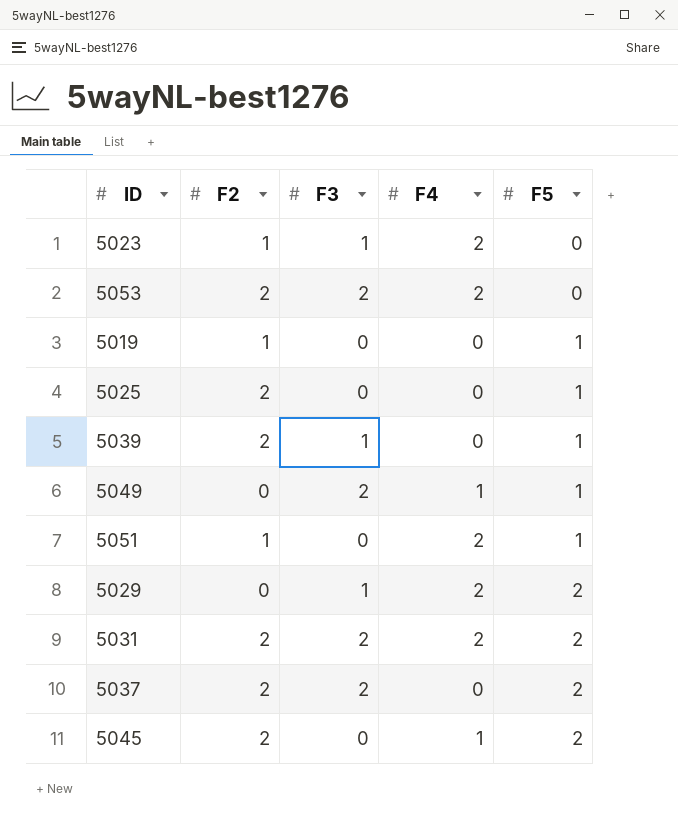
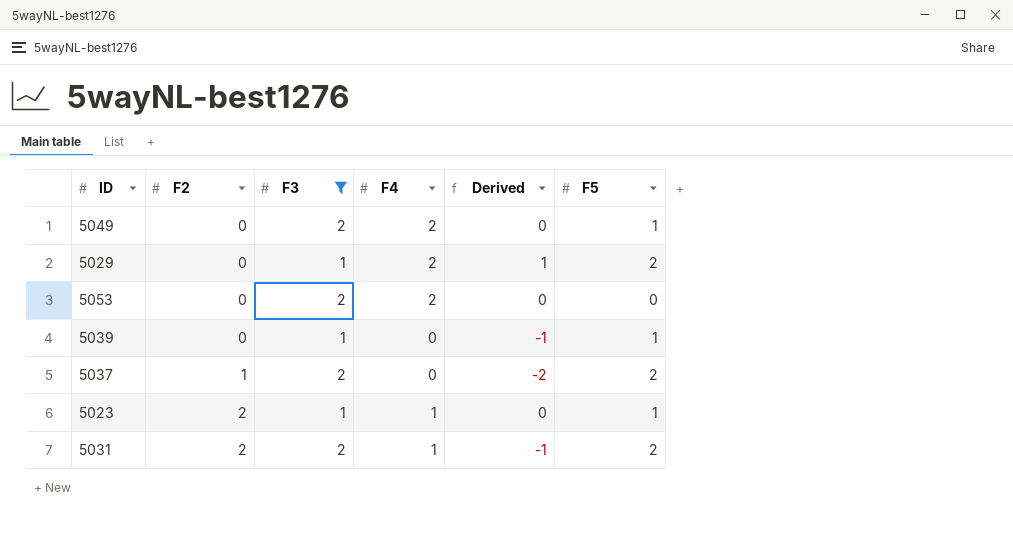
filter: none -> F3 != 0
row order: F5 ascending -> F2 ascending
column Derived | formula: none -> [F4] - [F3]
5049 | F4: 1 -> 2
5053 | F2: 2 -> 0
5039 | F2: 2 -> 0
5037 | F2: 2 -> 1
5023 | F2: 1 -> 2
5023 | F4: 2 -> 1
5023 | F5: 0 -> 1
5031 | F4: 2 -> 1

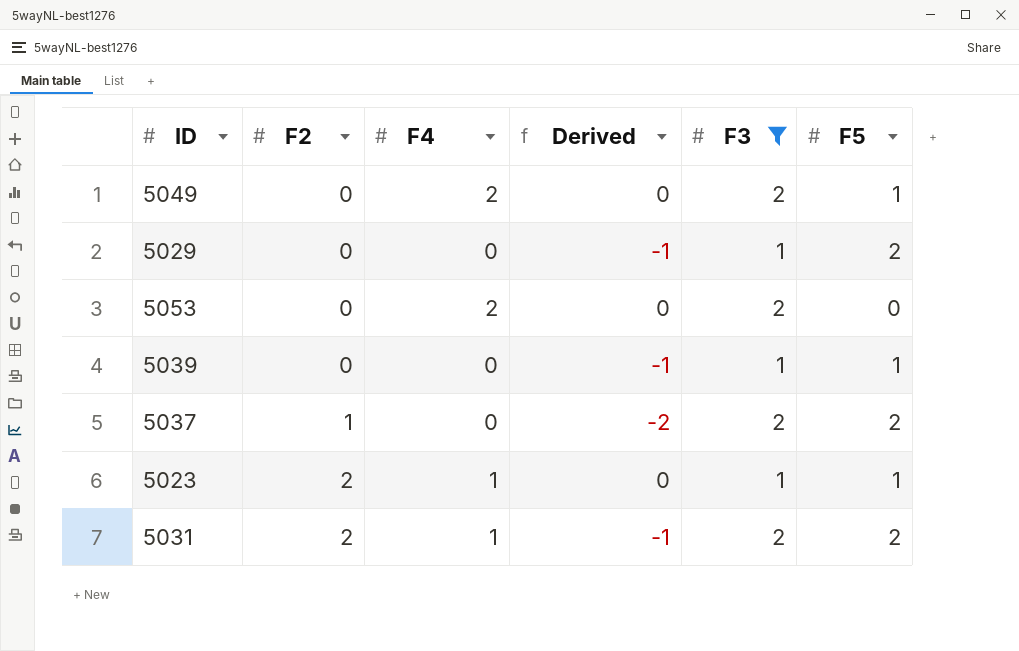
column F3 | position: 3 -> 5
5029 | F4: 2 -> 0
5029 | Derived: 1 -> -1

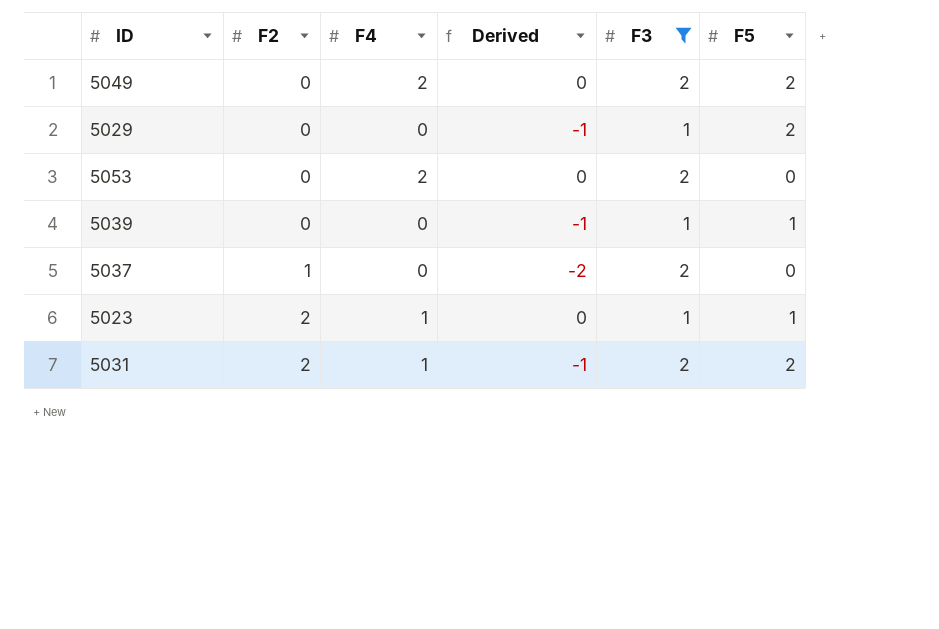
5049 | F5: 1 -> 2
5037 | F5: 2 -> 0

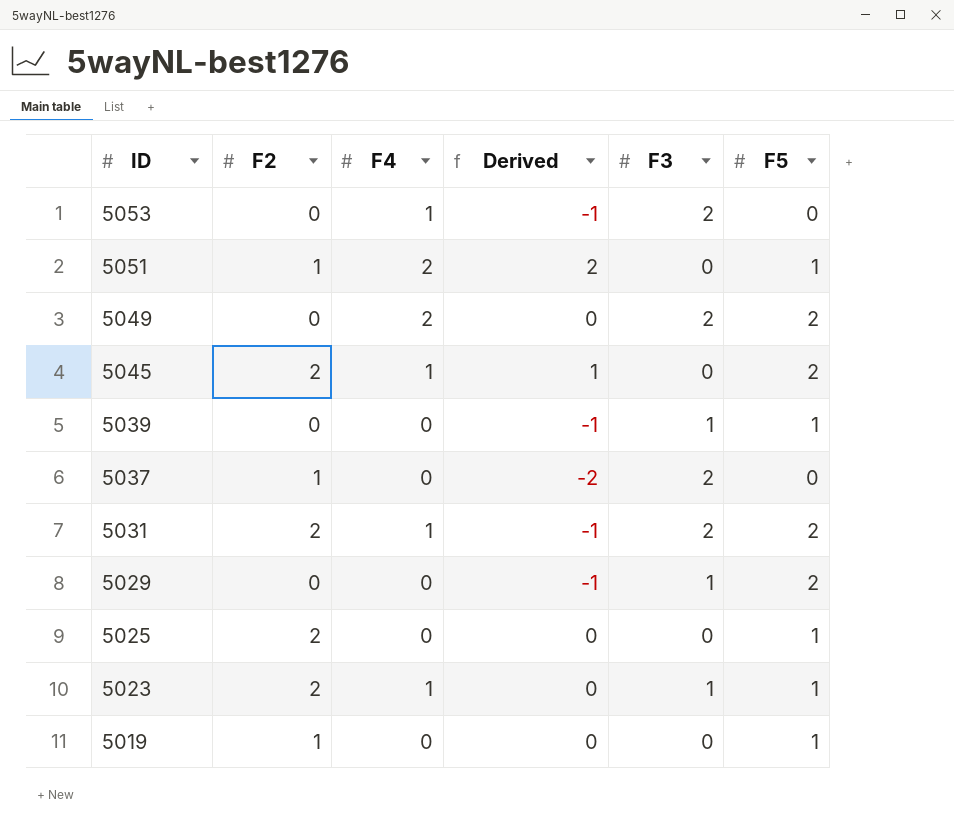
filter: F3 != 0 -> none
row order: F2 ascending -> ID descending
5053 | F4: 2 -> 1
5053 | Derived: 0 -> -1

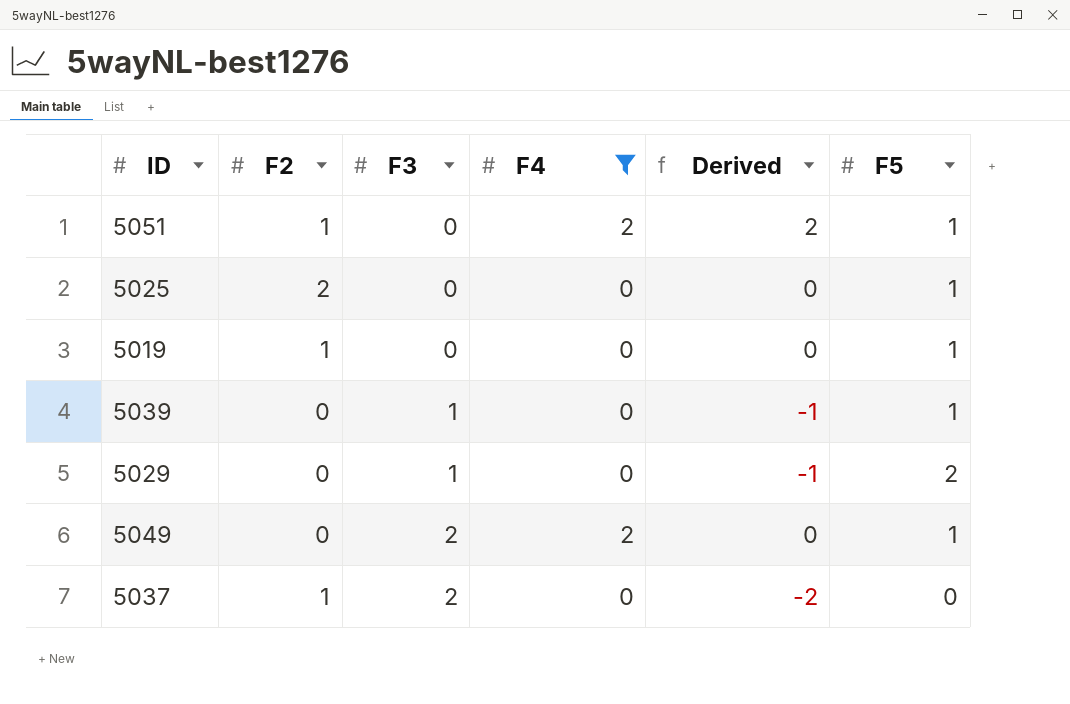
filter: none -> F4 != 1
row order: ID descending -> F3 ascending
column F3 | position: 5 -> 3
5049 | F5: 2 -> 1

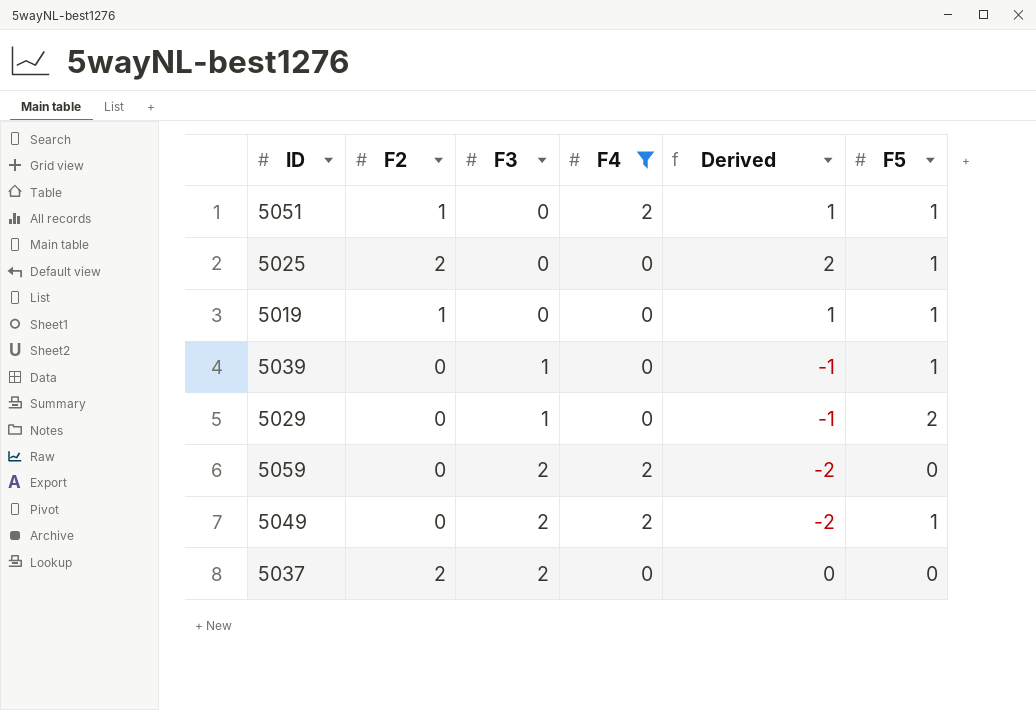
column Derived | formula: [F4] - [F3] -> [F2] - [F3]
row 5059: none -> 0 | 2 | 2 | -2 | 0
5037 | F2: 1 -> 2

